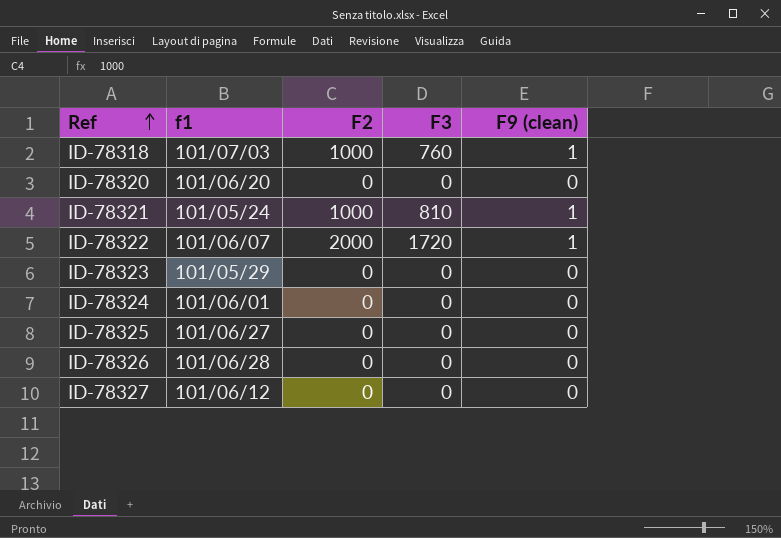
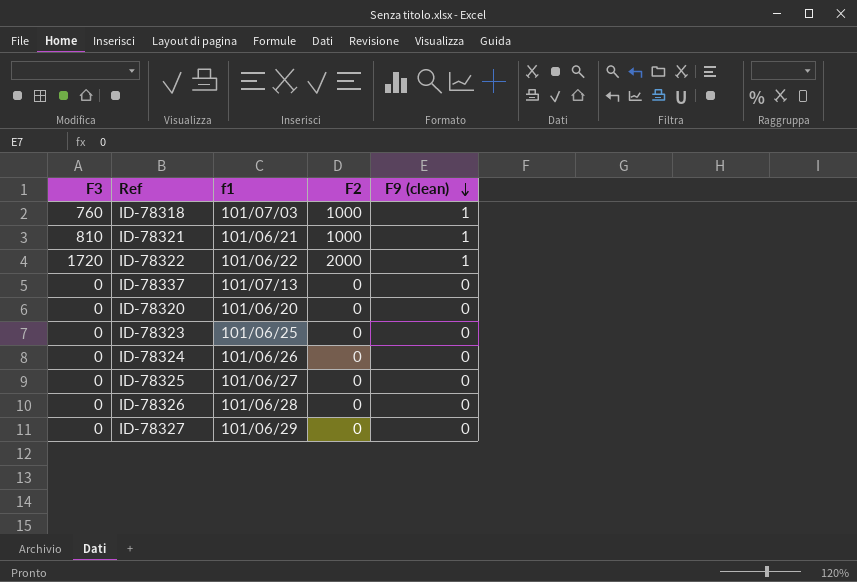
row order: Ref ascending -> F9 (clean) descending
column F3 | position: 4 -> 1
ID-78321 | f1: 101/05/24 -> 101/06/21
ID-78322 | f1: 101/06/07 -> 101/06/22
row ID-78337: none -> 0 | 101/07/13 | 0 | 0
ID-78323 | f1: 101/05/29 -> 101/06/25
ID-78324 | f1: 101/06/01 -> 101/06/26
ID-78327 | f1: 101/06/12 -> 101/06/29

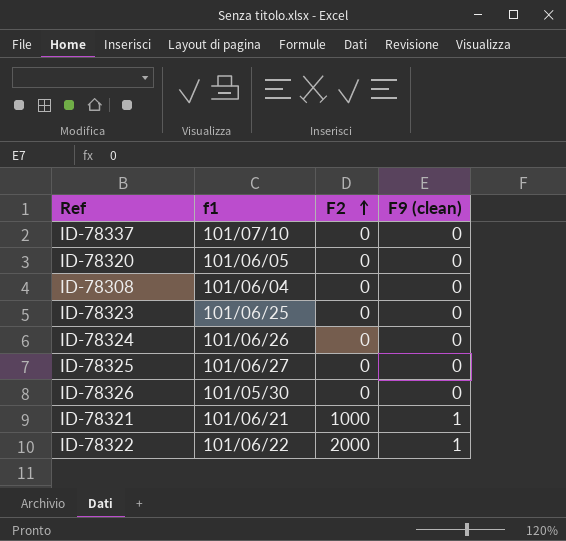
row order: F9 (clean) descending -> F2 ascending
column F3 | position: 1 -> none
row ID-78318: 760 | 101/07/03 | 1000 | 1 -> none
row ID-78327: 0 | 101/06/29 | 0 | 0 -> none
ID-78337 | f1: 101/07/13 -> 101/07/10
ID-78320 | f1: 101/06/20 -> 101/06/05
row ID-78308: none -> 101/06/04 | 0 | 0
ID-78326 | f1: 101/06/28 -> 101/05/30

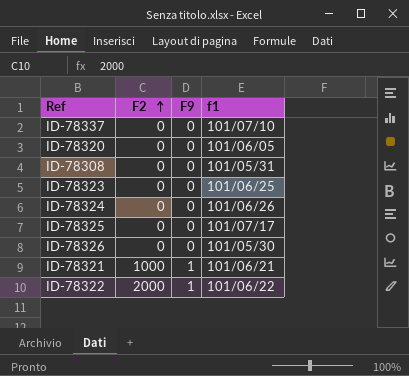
column name: F9 (clean) -> F9
column f1 | position: 2 -> 4
ID-78308 | f1: 101/06/04 -> 101/05/31
ID-78325 | f1: 101/06/27 -> 101/07/17

